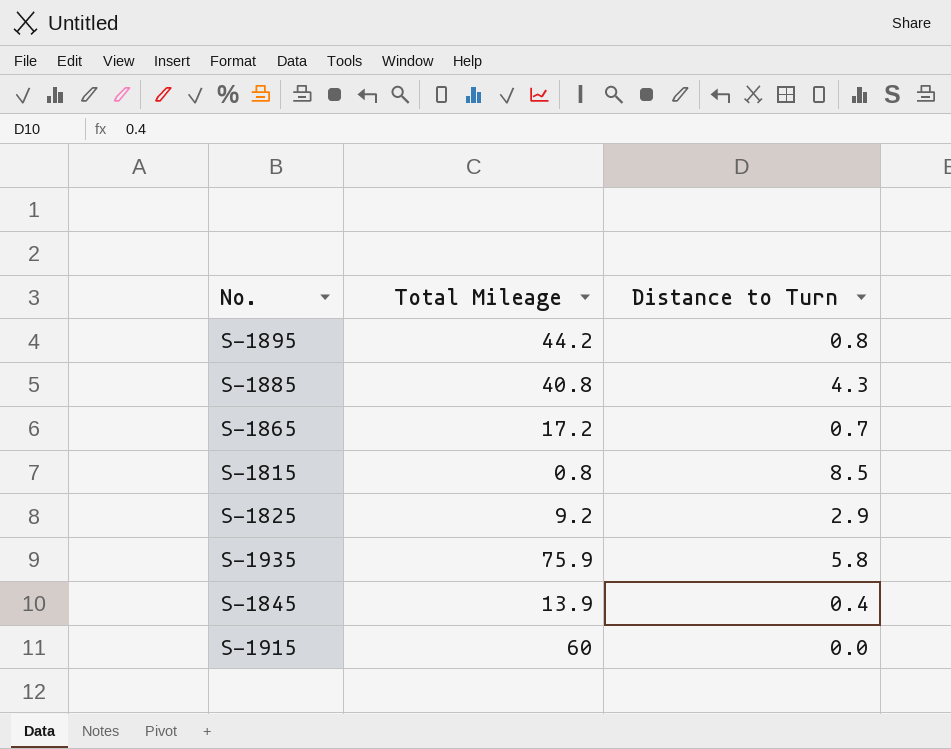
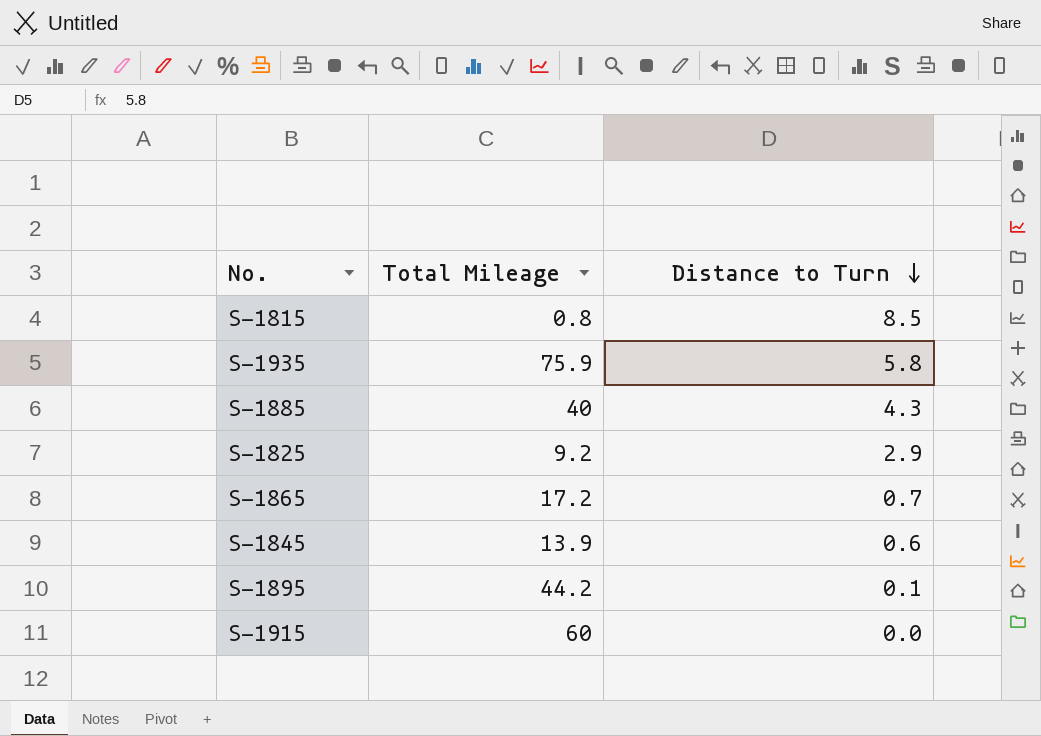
row order: none -> Distance to Turn descending
S-1885 | Total Mileage: 40.8 -> 40
S-1845 | Distance to Turn: 0.4 -> 0.6
S-1895 | Distance to Turn: 0.8 -> 0.1

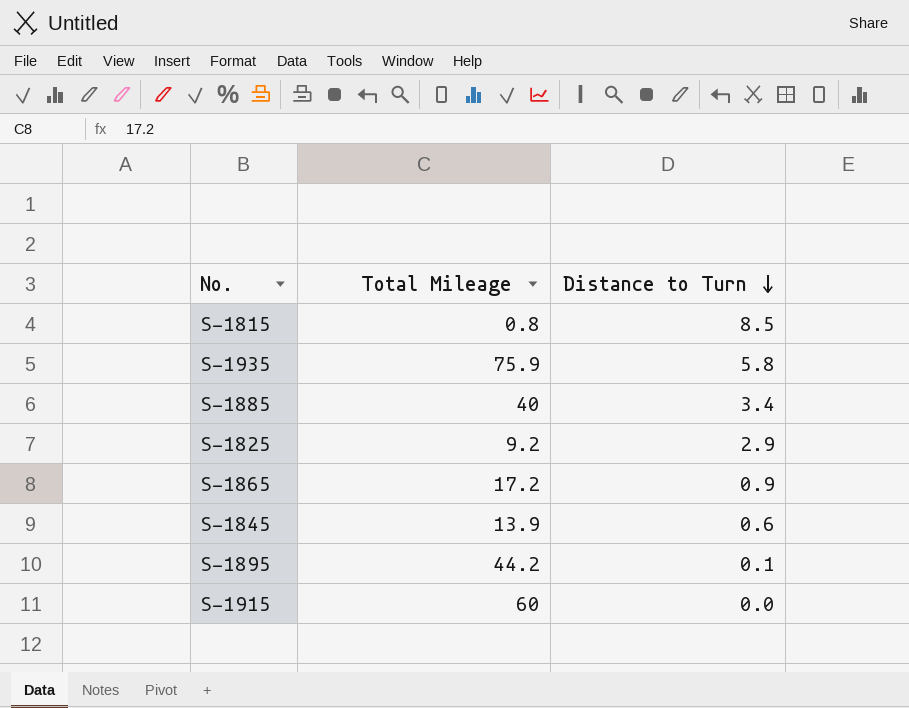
S-1885 | Distance to Turn: 4.3 -> 3.4
S-1865 | Distance to Turn: 0.7 -> 0.9

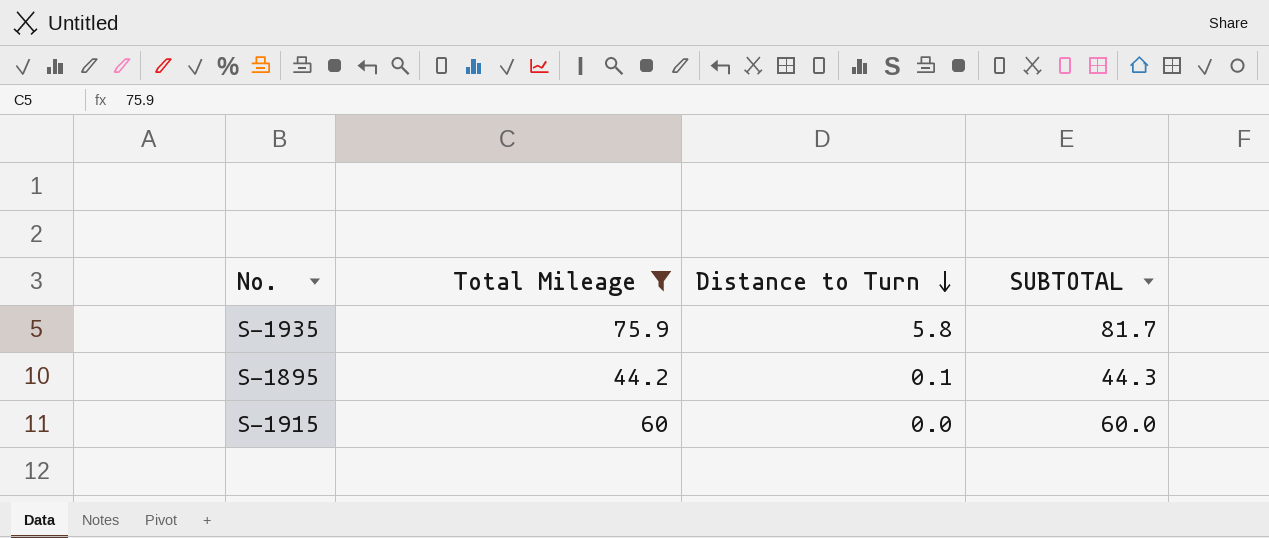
filter: none -> Total Mileage >= 44.2
column SUBTOTAL | formula: none -> [Total Mileage] + [Distance to Turn]

